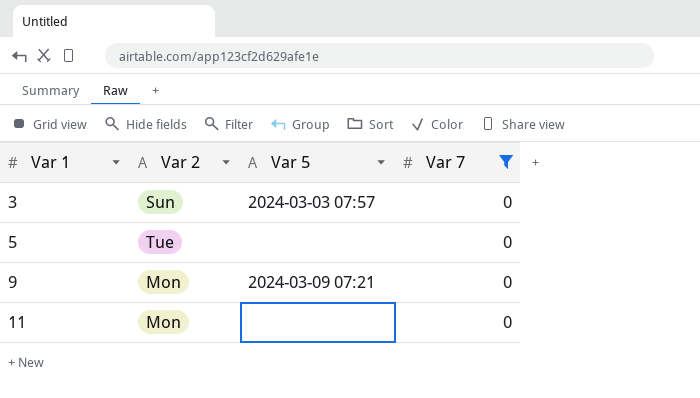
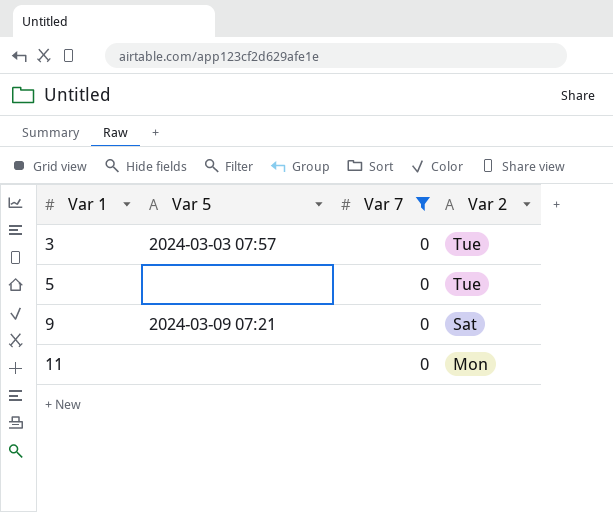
column Var 2 | position: 2 -> 4
3 | Var 2: Sun -> Tue
9 | Var 2: Mon -> Sat

